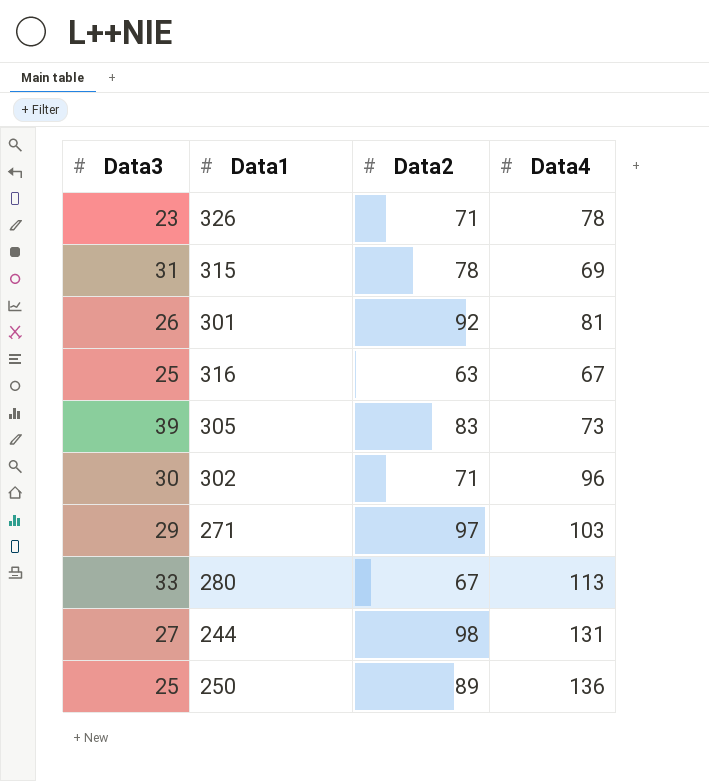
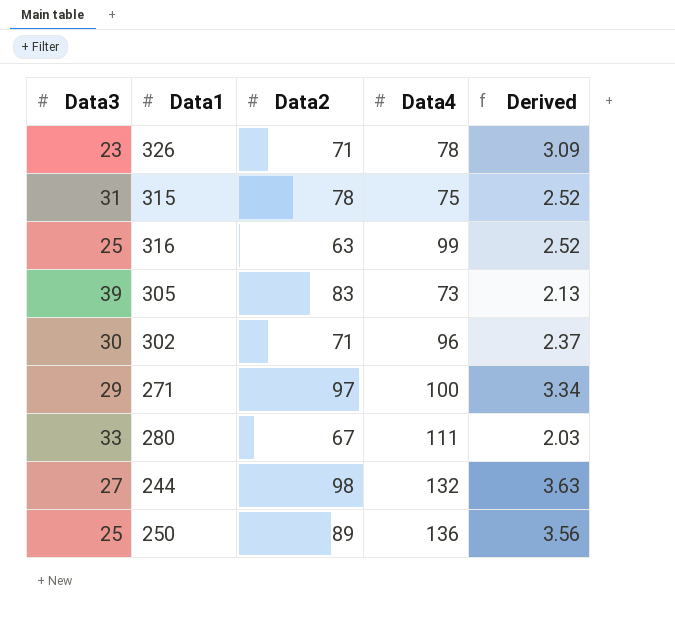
column Derived | formula: none -> [Data2] / [Data3]
row 301: 26 | 92 | 81 -> none
315 | Data4: 69 -> 75
316 | Data4: 67 -> 99
271 | Data4: 103 -> 100
280 | Data4: 113 -> 111
244 | Data4: 131 -> 132

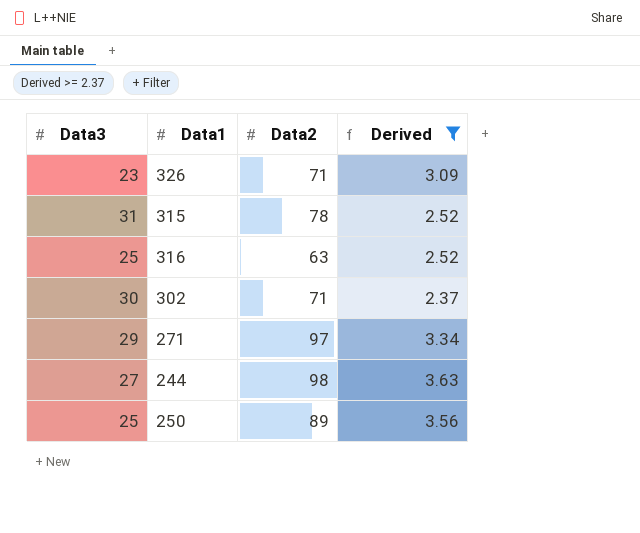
filter: none -> Derived >= 2.37
column Data4 | position: 4 -> none

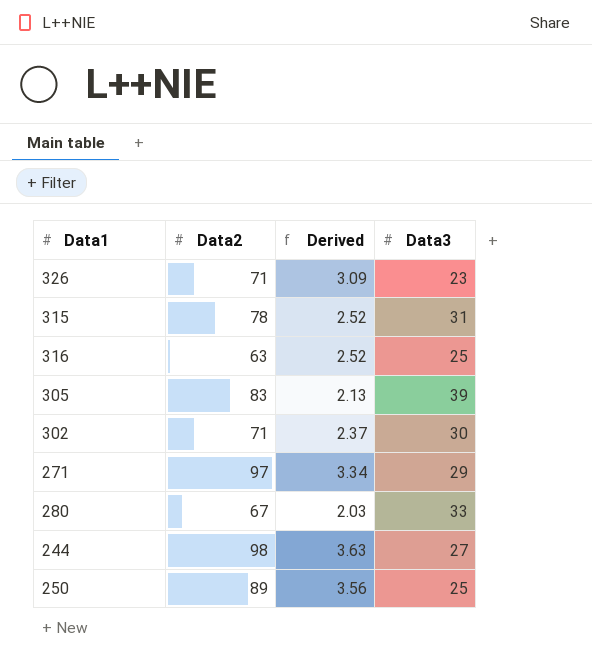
filter: Derived >= 2.37 -> none
column Data3 | position: 1 -> 4

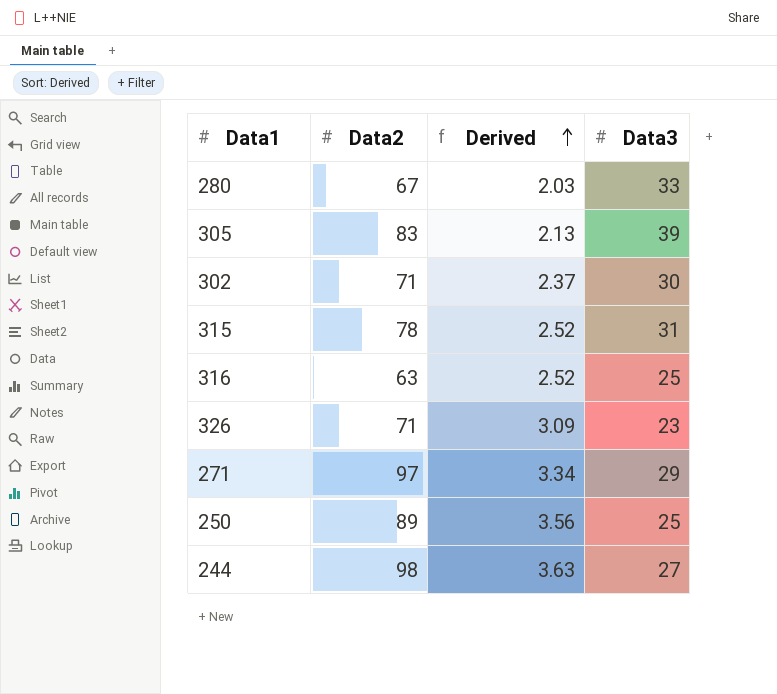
row order: none -> Derived ascending

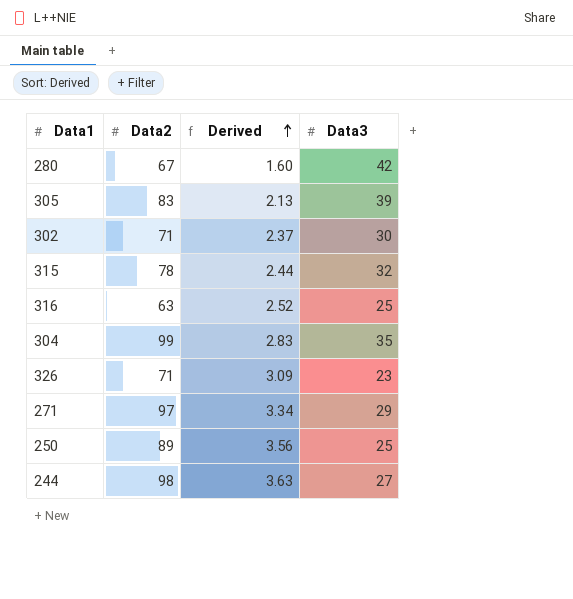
280 | Derived: 2.03 -> 1.60
280 | Data3: 33 -> 42
315 | Derived: 2.52 -> 2.44
315 | Data3: 31 -> 32
row 304: none -> 99 | 2.83 | 35

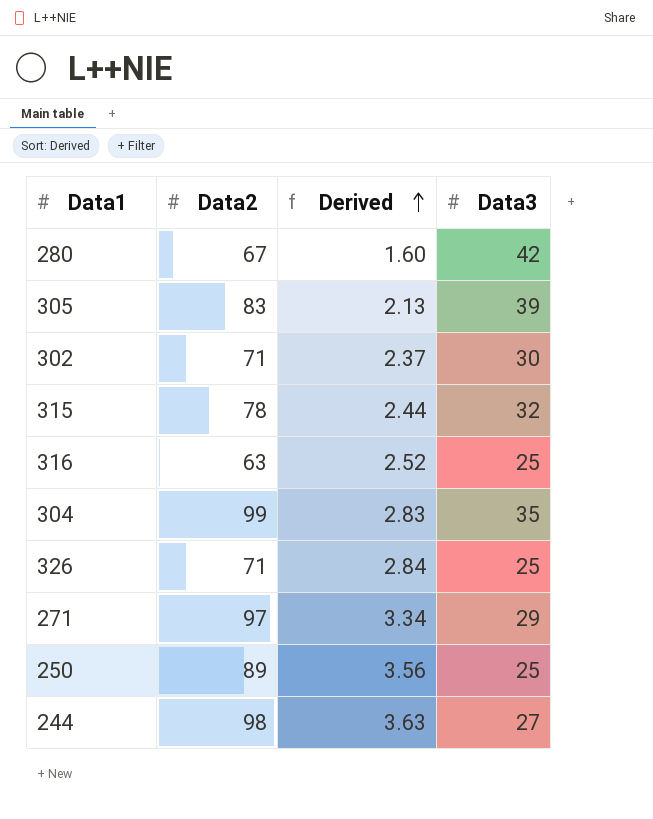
326 | Derived: 3.09 -> 2.84
326 | Data3: 23 -> 25

